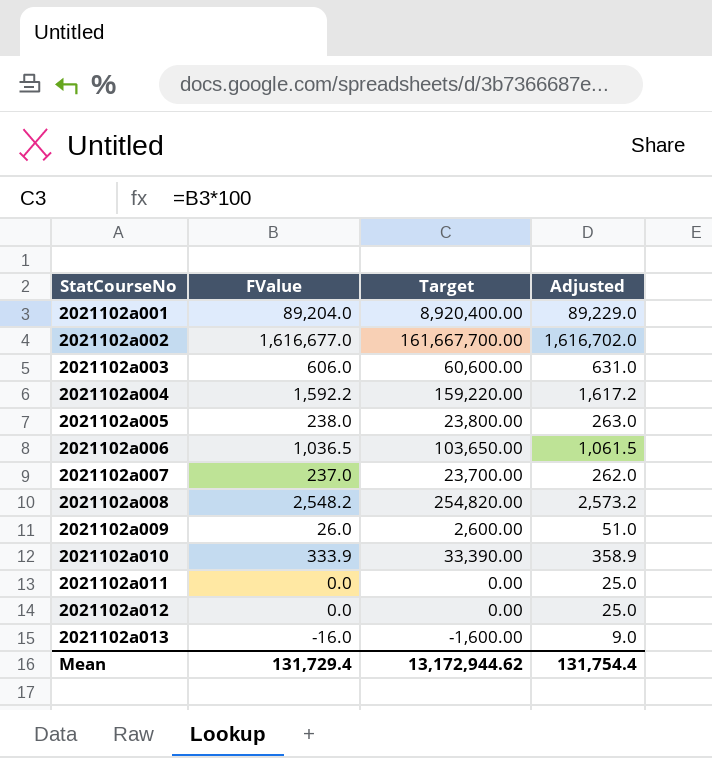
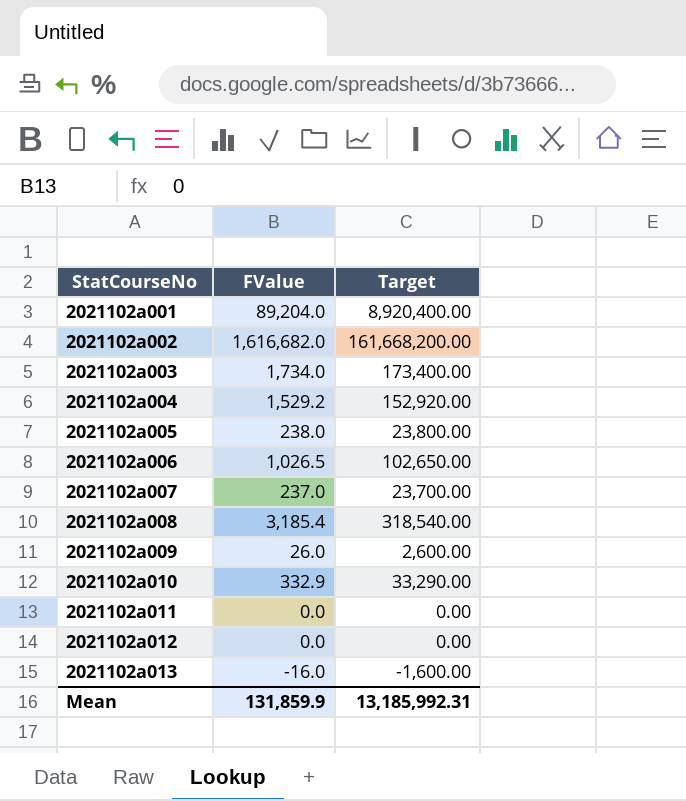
column Adjusted | formula: [FValue] + 25 -> none
2021102a002 | FValue: 1,616,677.0 -> 1,616,682.0
2021102a002 | Target: 161,667,700.00 -> 161,668,200.00
2021102a003 | FValue: 606.0 -> 1,734.0
2021102a003 | Target: 60,600.00 -> 173,400.00
2021102a004 | FValue: 1,592.2 -> 1,529.2
2021102a004 | Target: 159,220.00 -> 152,920.00
2021102a006 | FValue: 1,036.5 -> 1,026.5
2021102a006 | Target: 103,650.00 -> 102,650.00
2021102a008 | FValue: 2,548.2 -> 3,185.4
2021102a008 | Target: 254,820.00 -> 318,540.00
2021102a010 | FValue: 333.9 -> 332.9
2021102a010 | Target: 33,390.00 -> 33,290.00
Mean | FValue: 131,729.4 -> 131,859.9
Mean | Target: 13,172,944.62 -> 13,185,992.31

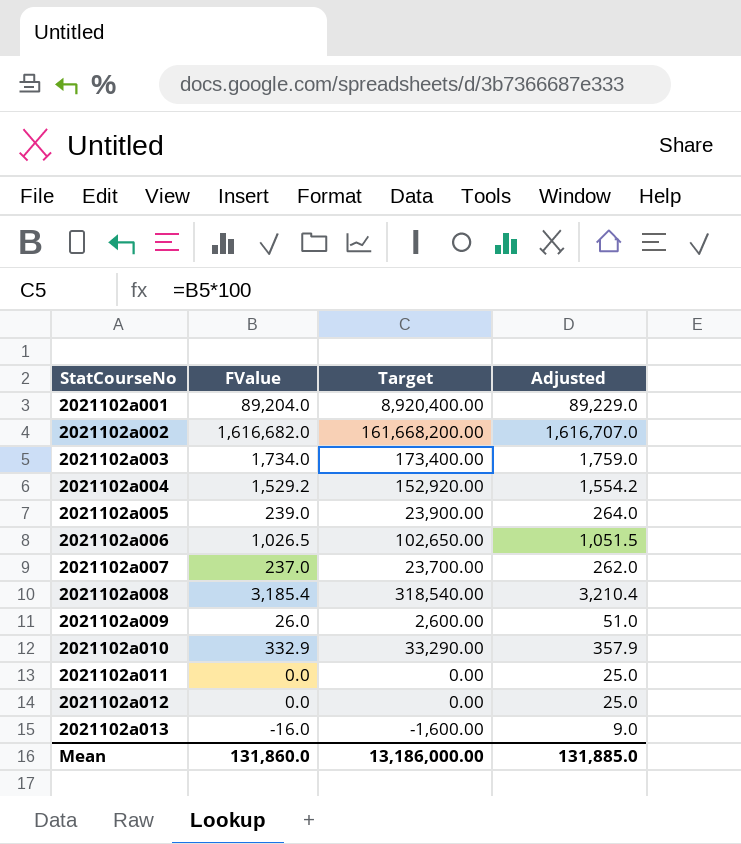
column Adjusted | formula: none -> [FValue] + 25
2021102a005 | FValue: 238.0 -> 239.0
2021102a005 | Target: 23,800.00 -> 23,900.00
Mean | FValue: 131,859.9 -> 131,860.0
Mean | Target: 13,185,992.31 -> 13,186,000.00

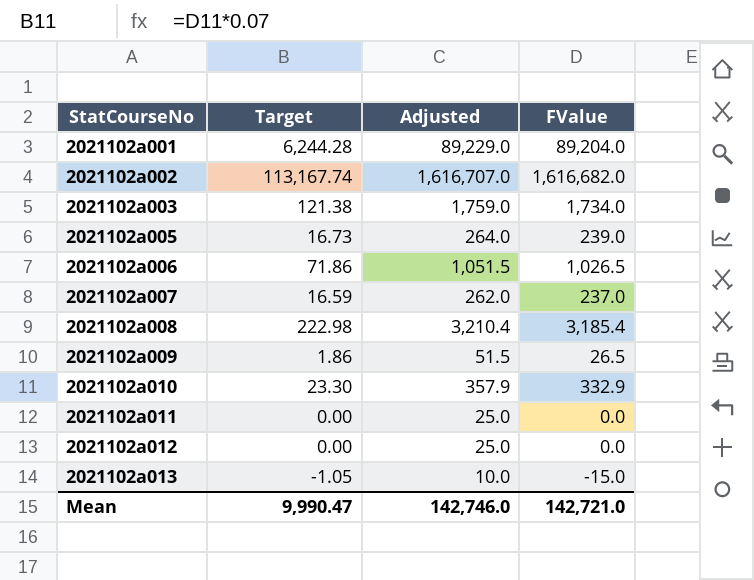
column Target | formula: [FValue] * 100 -> [FValue] * 0.07
column FValue | position: 2 -> 4
row 2021102a004: 1,529.2 | 152,920.00 | 1,554.2 -> none
2021102a009 | Adjusted: 51.0 -> 51.5
2021102a009 | FValue: 26.0 -> 26.5
2021102a013 | Adjusted: 9.0 -> 10.0
2021102a013 | FValue: -16.0 -> -15.0
Mean | Target: 13,186,000.00 -> 9,990.47
Mean | Adjusted: 131,885.0 -> 142,746.0
Mean | FValue: 131,860.0 -> 142,721.0

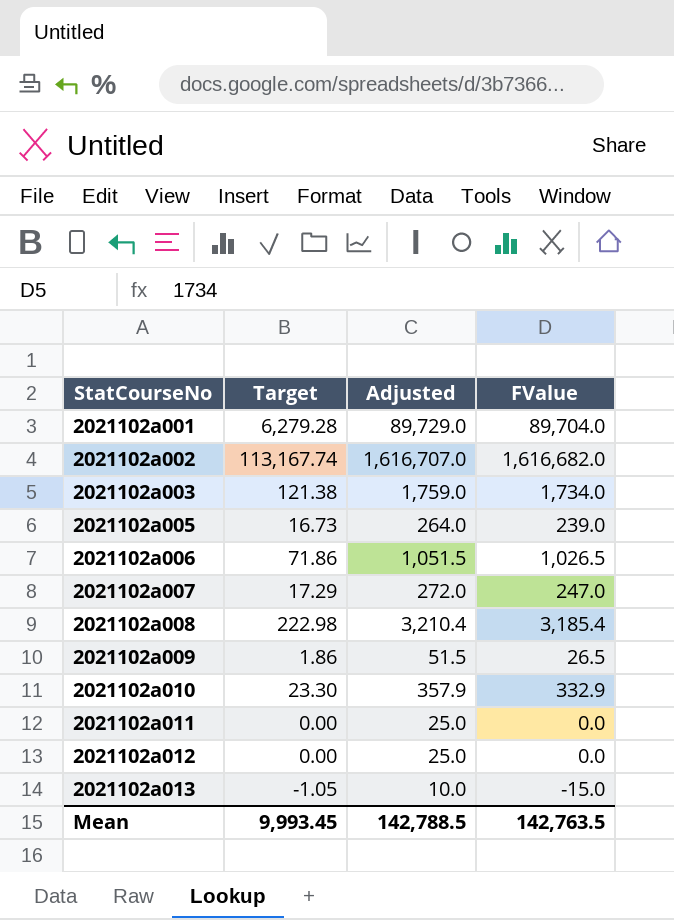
2021102a001 | Target: 6,244.28 -> 6,279.28
2021102a001 | Adjusted: 89,229.0 -> 89,729.0
2021102a001 | FValue: 89,204.0 -> 89,704.0
2021102a007 | Target: 16.59 -> 17.29
2021102a007 | Adjusted: 262.0 -> 272.0
2021102a007 | FValue: 237.0 -> 247.0
Mean | Target: 9,990.47 -> 9,993.45
Mean | Adjusted: 142,746.0 -> 142,788.5
Mean | FValue: 142,721.0 -> 142,763.5

